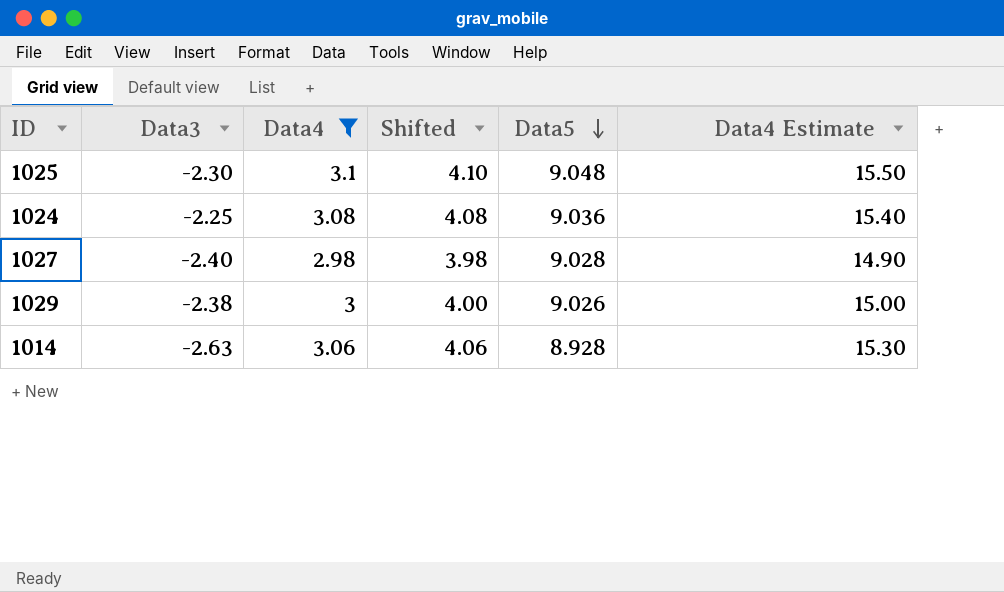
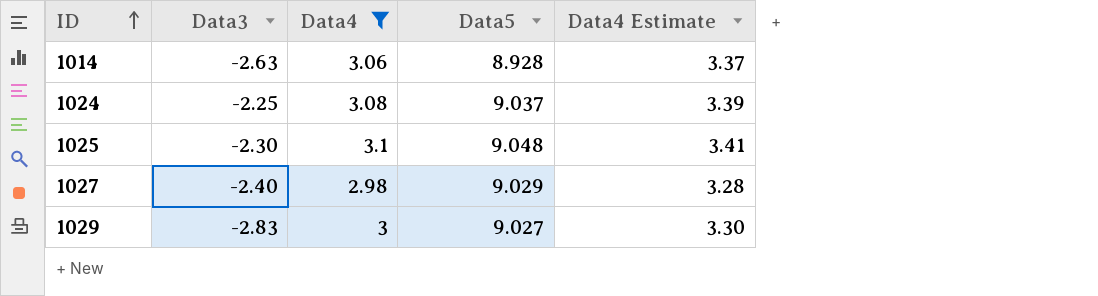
row order: Data5 descending -> ID ascending
column Shifted | formula: [Data4] + 1 -> none
column Data4 Estimate | formula: [Data4] * 5 -> [Data4] * 1.1
1024 | Data5: 9.036 -> 9.037
1027 | Data5: 9.028 -> 9.029
1029 | Data3: -2.38 -> -2.83
1029 | Data5: 9.026 -> 9.027

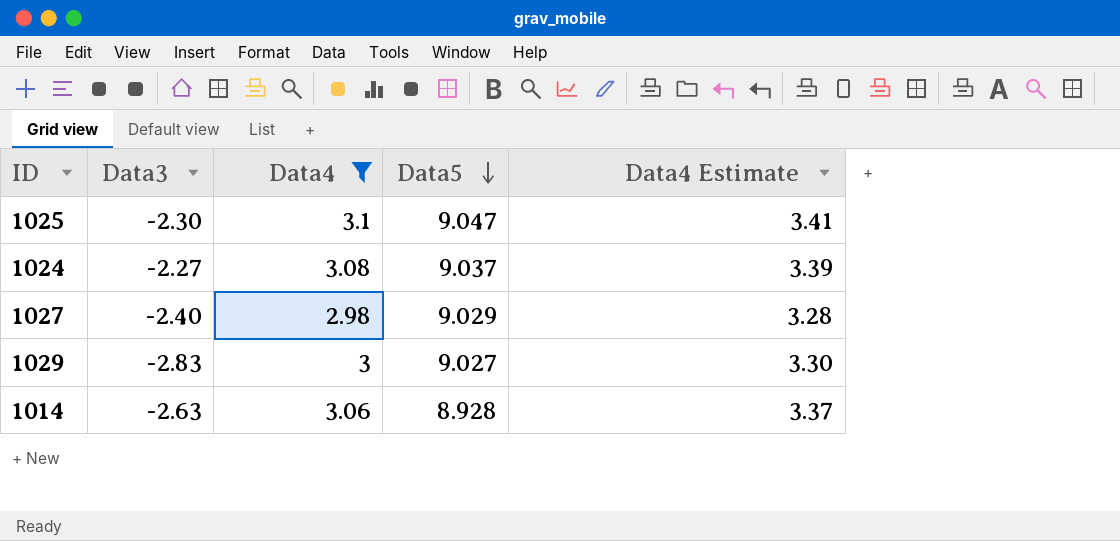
row order: ID ascending -> Data5 descending
1025 | Data5: 9.048 -> 9.047
1024 | Data3: -2.25 -> -2.27

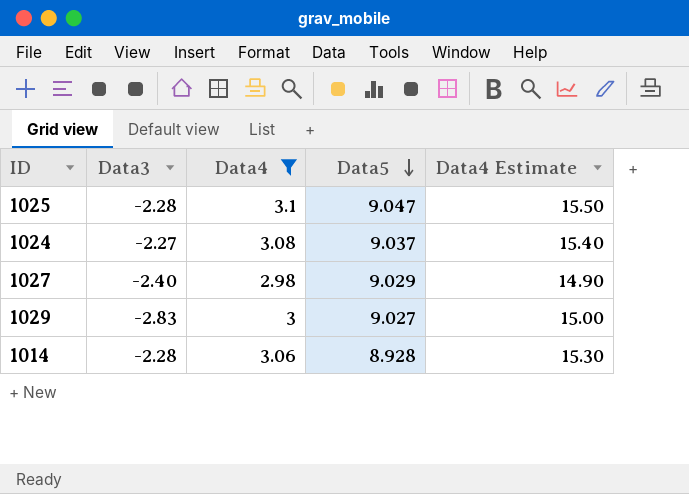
column Data4 Estimate | formula: [Data4] * 1.1 -> [Data4] * 5
1025 | Data3: -2.30 -> -2.28
1014 | Data3: -2.63 -> -2.28

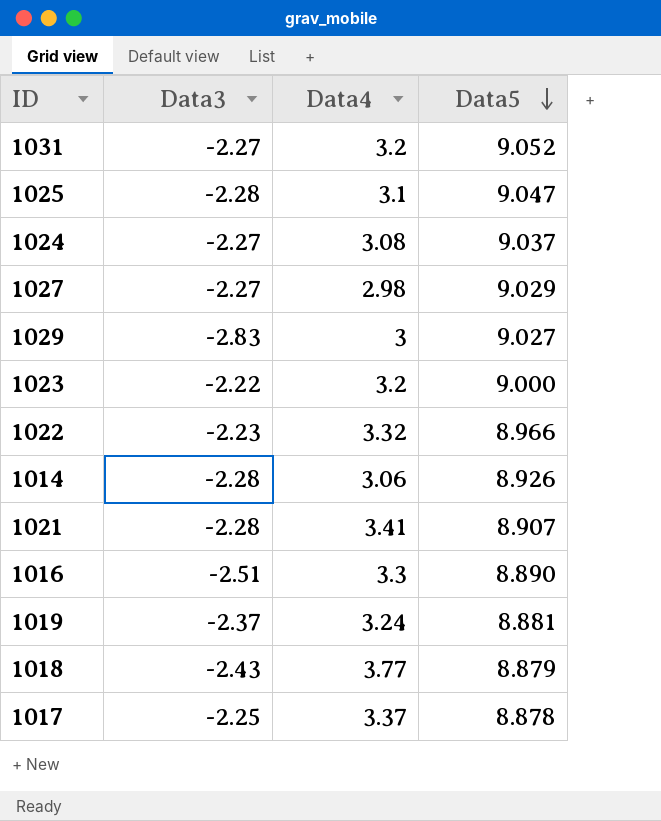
filter: Data4 <= 3.1 -> none
column Data4 Estimate | formula: [Data4] * 5 -> none
1027 | Data3: -2.40 -> -2.27
1014 | Data5: 8.928 -> 8.926

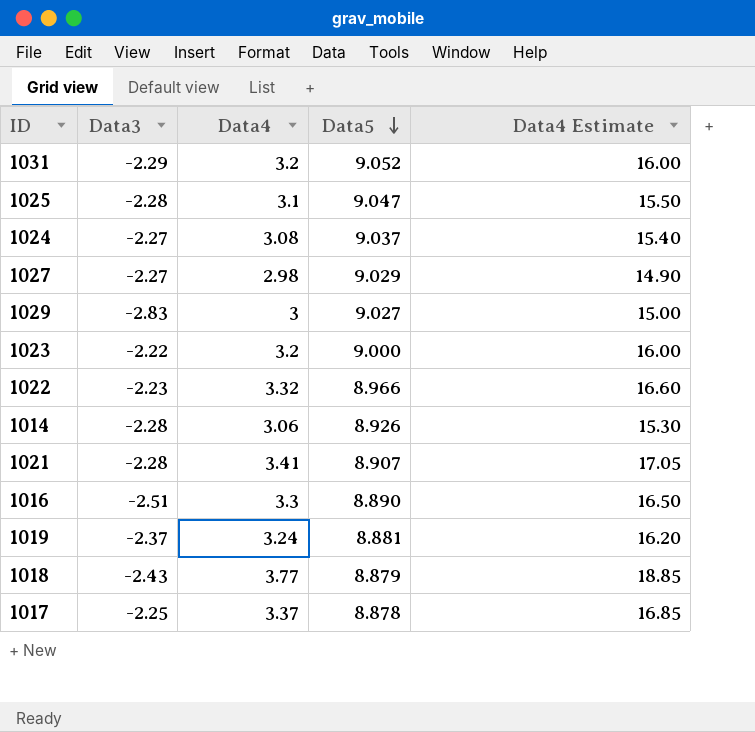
column Data4 Estimate | formula: none -> [Data4] * 5
1031 | Data3: -2.27 -> -2.29

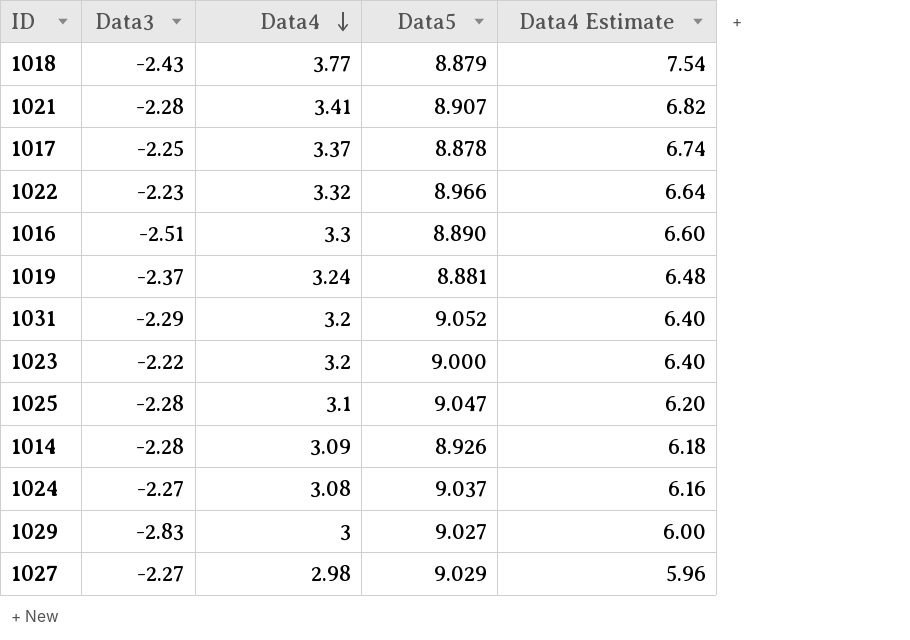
row order: Data5 descending -> Data4 descending
column Data4 Estimate | formula: [Data4] * 5 -> [Data4] * 2
1014 | Data4: 3.06 -> 3.09

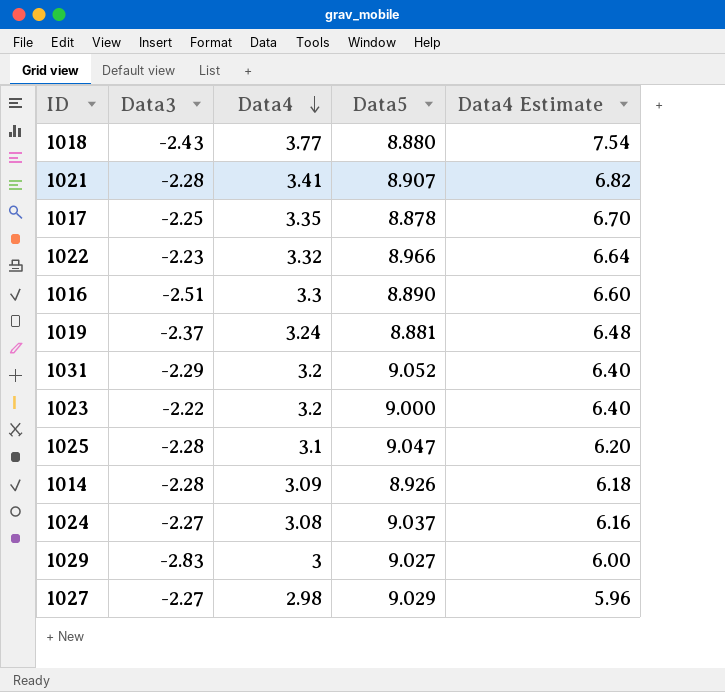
1018 | Data5: 8.879 -> 8.880
1017 | Data4: 3.37 -> 3.35
1017 | Data4 Estimate: 6.74 -> 6.70

